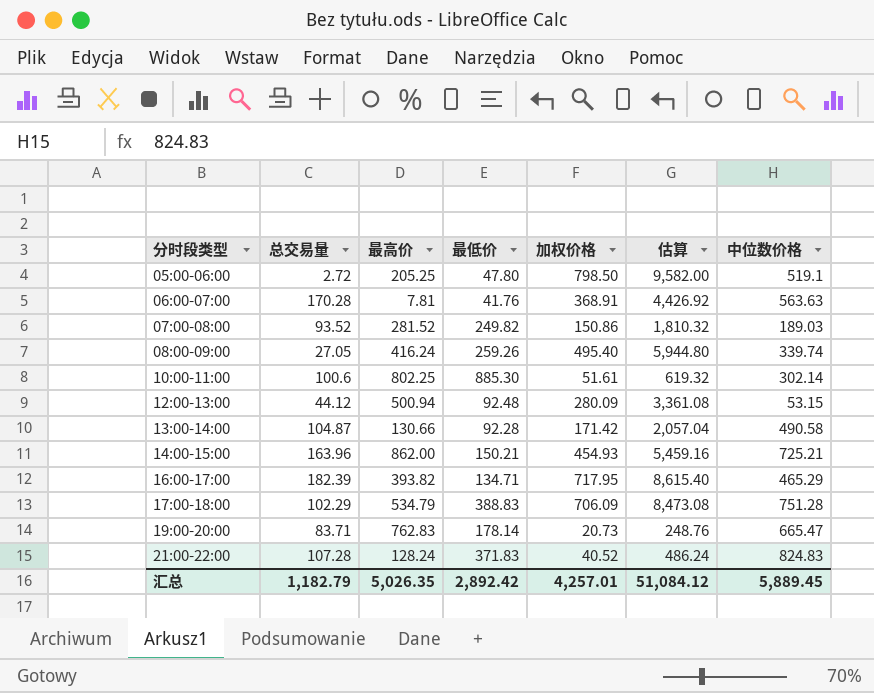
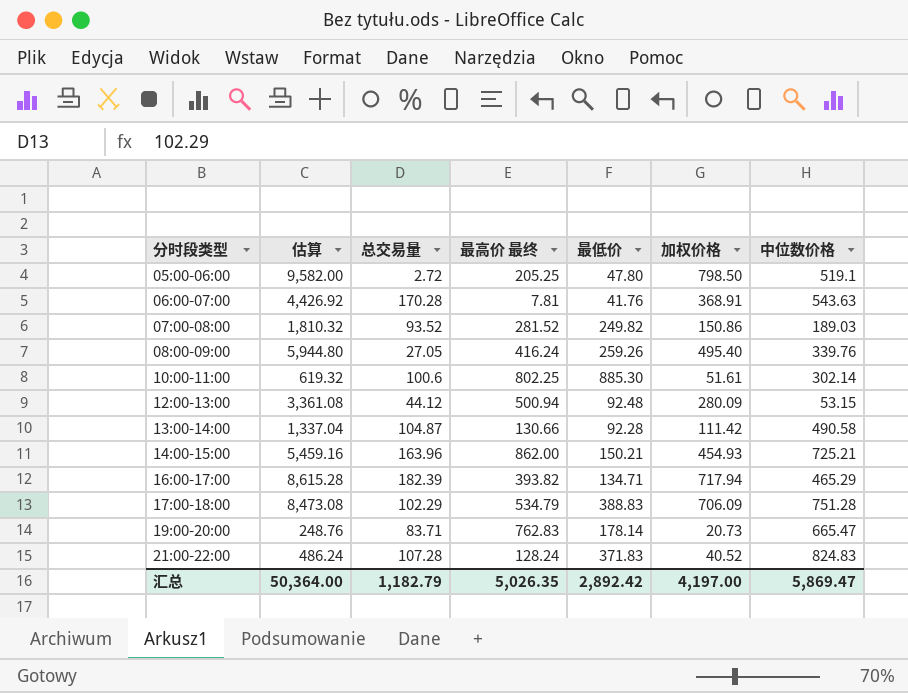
column 估算 | position: 6 -> 2
column name: 最高价 -> 最高价 最终
06:00-07:00 | 中位数价格: 563.63 -> 543.63
08:00-09:00 | 中位数价格: 339.74 -> 339.76
13:00-14:00 | 估算: 2,057.04 -> 1,337.04
13:00-14:00 | 加权价格: 171.42 -> 111.42
16:00-17:00 | 估算: 8,615.40 -> 8,615.28
16:00-17:00 | 加权价格: 717.95 -> 717.94
汇总 | 估算: 51,084.12 -> 50,364.00
汇总 | 加权价格: 4,257.01 -> 4,197.00
汇总 | 中位数价格: 5,889.45 -> 5,869.47

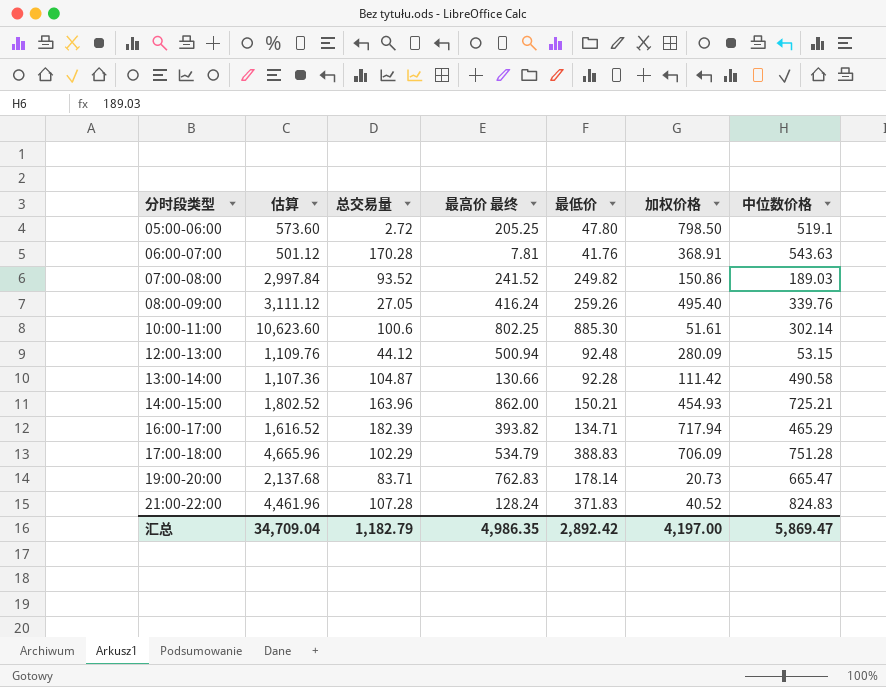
column 估算 | formula: [加权价格] * 12 -> [最低价] * 12
07:00-08:00 | 最高价 最终: 281.52 -> 241.52
汇总 | 估算: 50,364.00 -> 34,709.04
汇总 | 最高价 最终: 5,026.35 -> 4,986.35

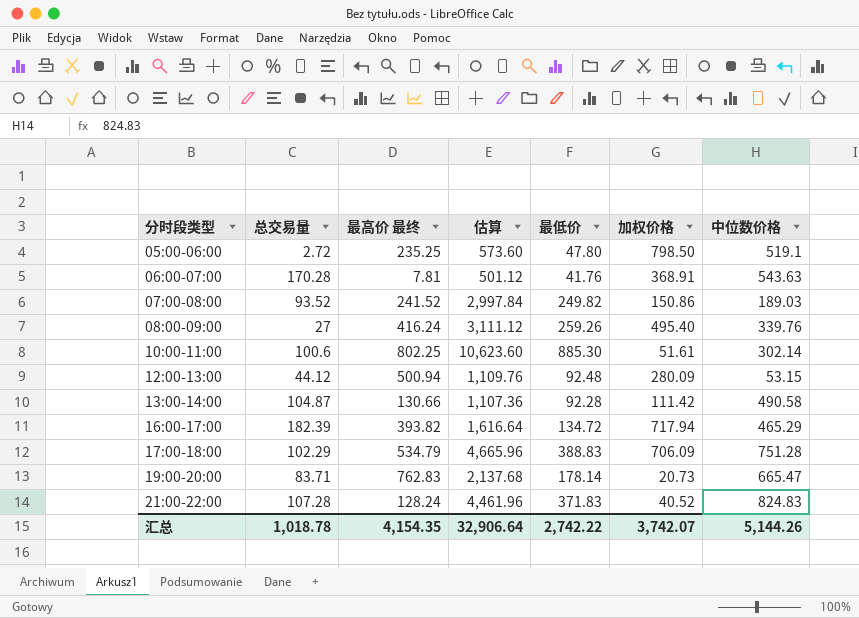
column 估算 | position: 2 -> 4
row 14:00-15:00: 1,802.52 | 163.96 | 862.00 | 150.21 | 454.93 | 725.21 -> none
05:00-06:00 | 最高价 最终: 205.25 -> 235.25
08:00-09:00 | 总交易量: 27.05 -> 27
16:00-17:00 | 估算: 1,616.52 -> 1,616.64
16:00-17:00 | 最低价: 134.71 -> 134.72
汇总 | 总交易量: 1,182.79 -> 1,018.78
汇总 | 最高价 最终: 4,986.35 -> 4,154.35
汇总 | 估算: 34,709.04 -> 32,906.64
汇总 | 最低价: 2,892.42 -> 2,742.22
汇总 | 加权价格: 4,197.00 -> 3,742.07
汇总 | 中位数价格: 5,869.47 -> 5,144.26

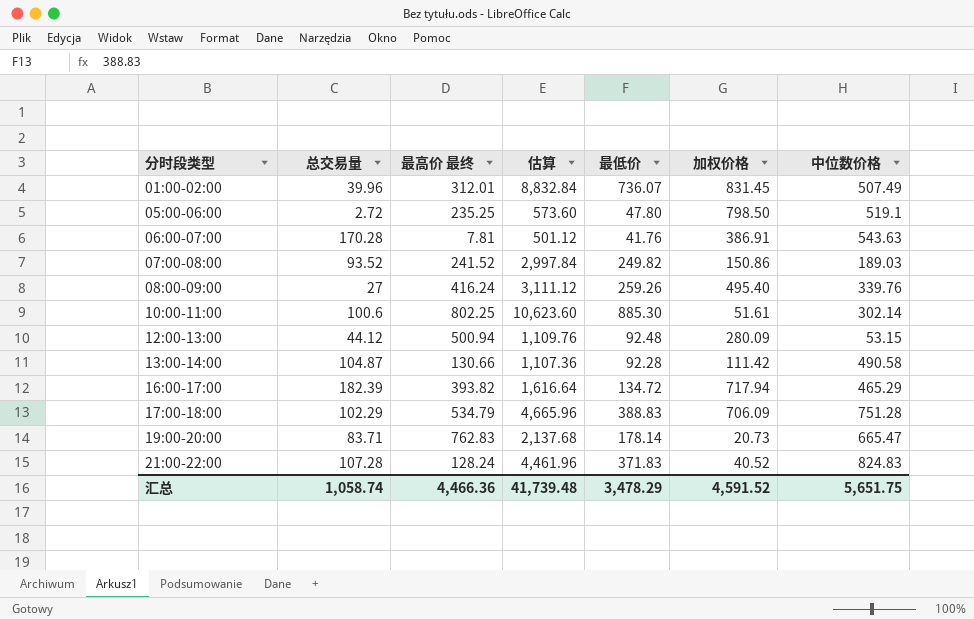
row 01:00-02:00: none -> 39.96 | 312.01 | 8,832.84 | 736.07 | 831.45 | 507.49
06:00-07:00 | 加权价格: 368.91 -> 386.91
汇总 | 总交易量: 1,018.78 -> 1,058.74
汇总 | 最高价 最终: 4,154.35 -> 4,466.36
汇总 | 估算: 32,906.64 -> 41,739.48
汇总 | 最低价: 2,742.22 -> 3,478.29
汇总 | 加权价格: 3,742.07 -> 4,591.52
汇总 | 中位数价格: 5,144.26 -> 5,651.75

